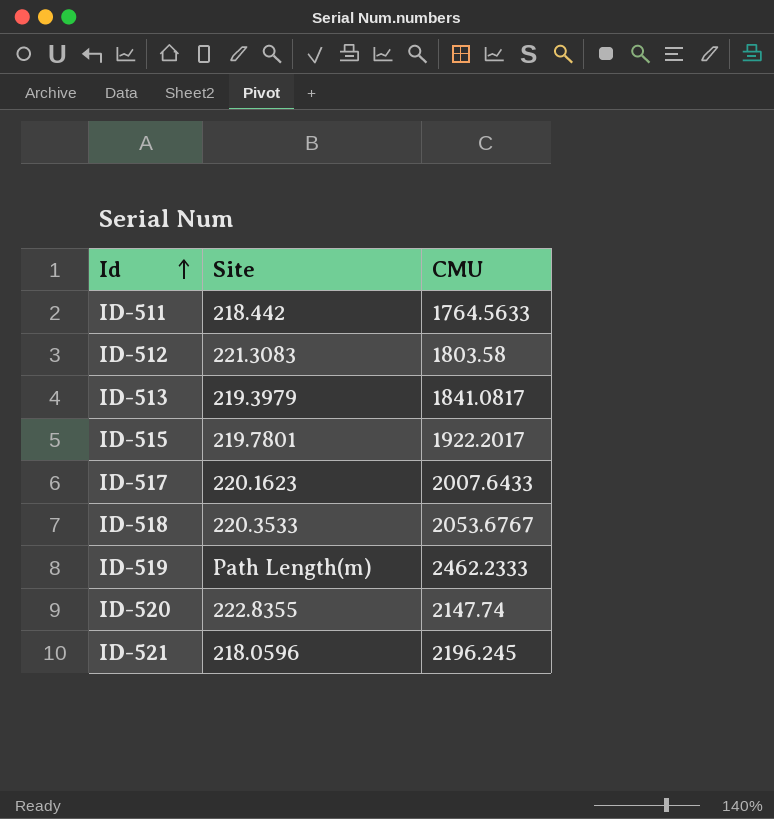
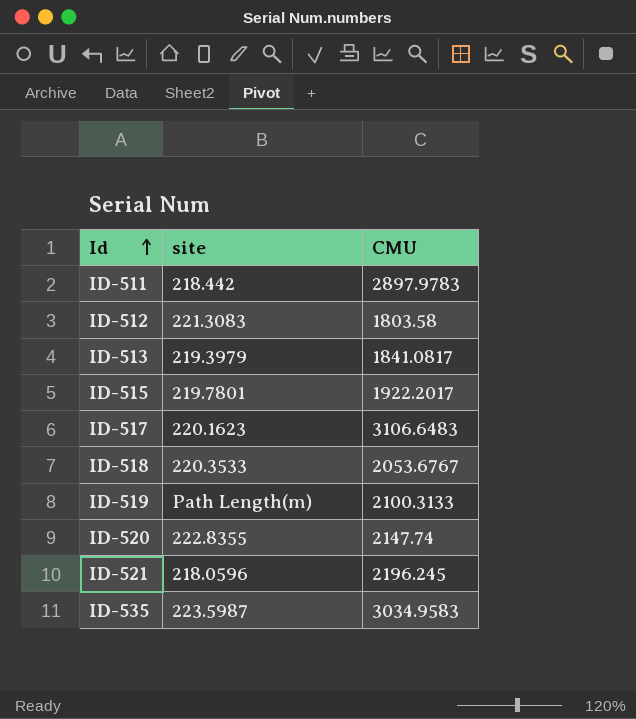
column name: Site -> site
ID-511 | CMU: 1764.5633 -> 2897.9783
ID-517 | CMU: 2007.6433 -> 3106.6483
ID-519 | CMU: 2462.2333 -> 2100.3133
row ID-535: none -> 223.5987 | 3034.9583

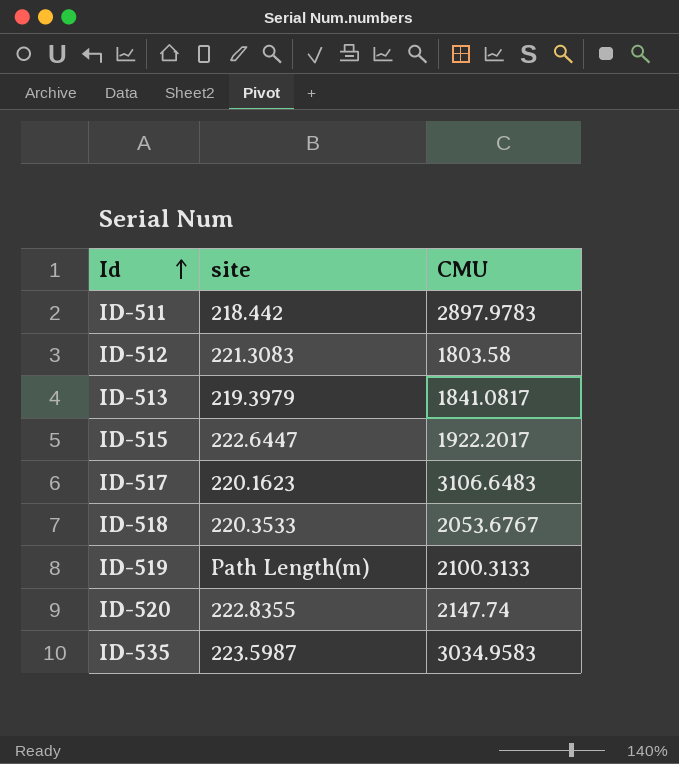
row ID-521: 218.0596 | 2196.245 -> none
ID-515 | site: 219.7801 -> 222.6447

